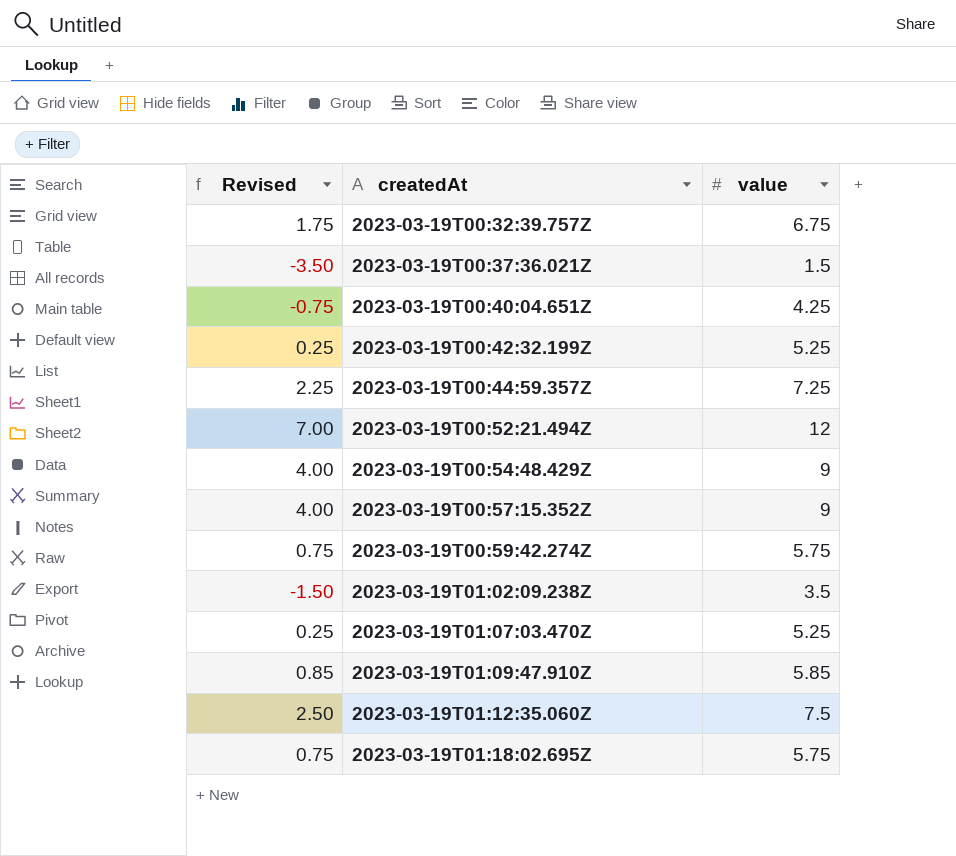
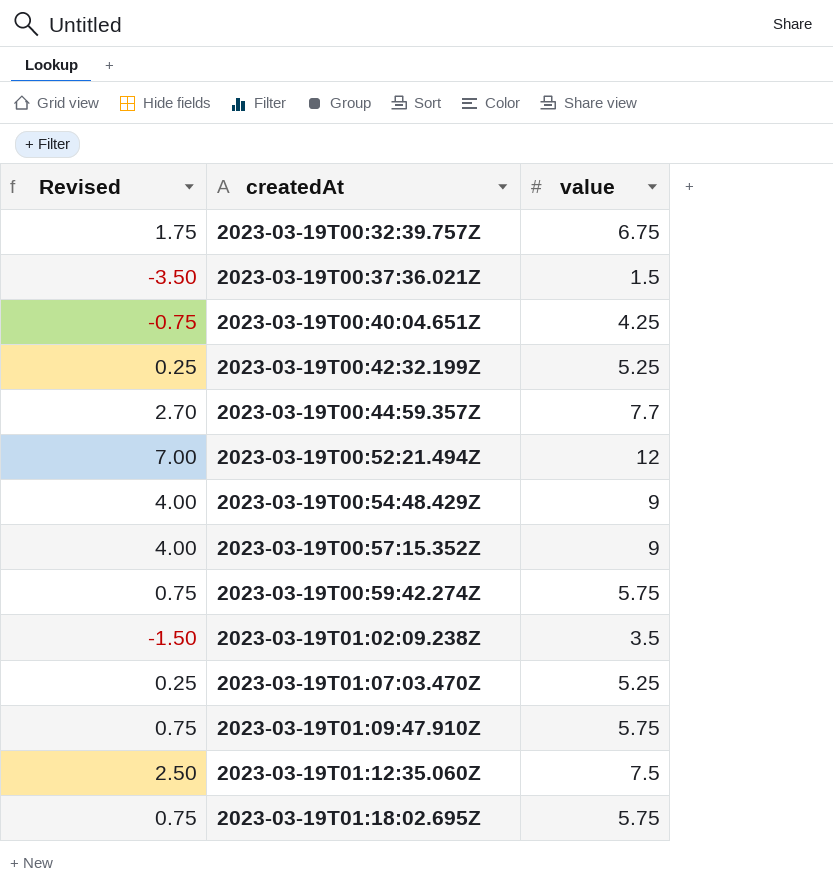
2023-03-19T00:44:59.357Z | Revised: 2.25 -> 2.70
2023-03-19T00:44:59.357Z | value: 7.25 -> 7.7
2023-03-19T01:09:47.910Z | Revised: 0.85 -> 0.75
2023-03-19T01:09:47.910Z | value: 5.85 -> 5.75

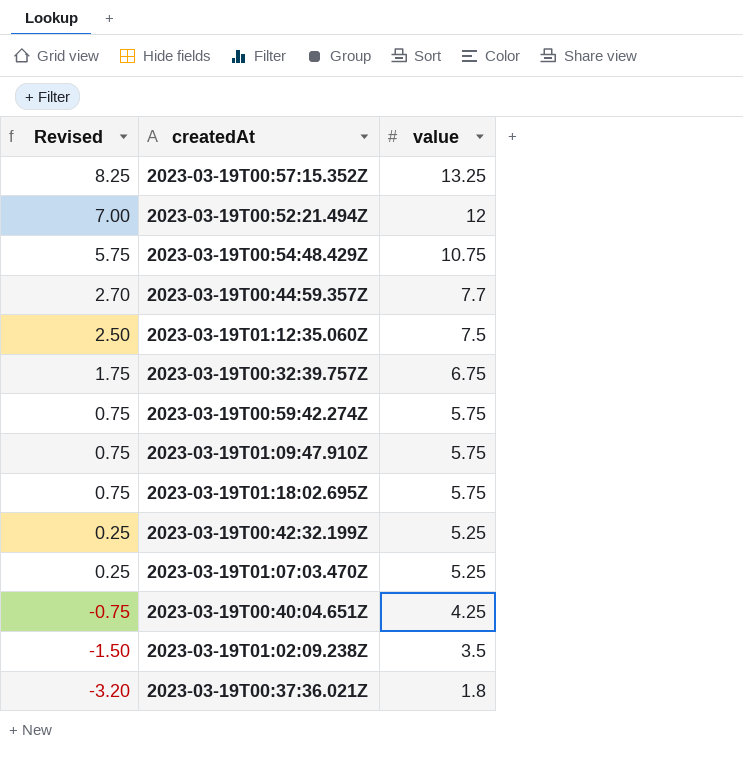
row order: createdAt ascending -> Revised descending
2023-03-19T00:57:15.352Z | Revised: 4.00 -> 8.25
2023-03-19T00:57:15.352Z | value: 9 -> 13.25
2023-03-19T00:54:48.429Z | Revised: 4.00 -> 5.75
2023-03-19T00:54:48.429Z | value: 9 -> 10.75
2023-03-19T00:37:36.021Z | Revised: -3.50 -> -3.20
2023-03-19T00:37:36.021Z | value: 1.5 -> 1.8

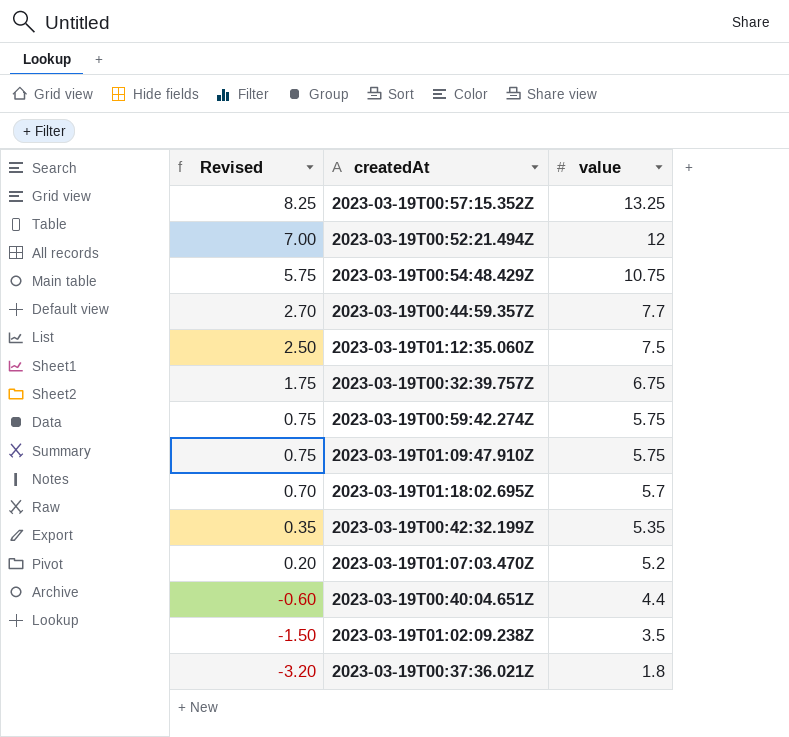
2023-03-19T01:18:02.695Z | Revised: 0.75 -> 0.70
2023-03-19T01:18:02.695Z | value: 5.75 -> 5.7
2023-03-19T00:42:32.199Z | Revised: 0.25 -> 0.35
2023-03-19T00:42:32.199Z | value: 5.25 -> 5.35
2023-03-19T01:07:03.470Z | Revised: 0.25 -> 0.20
2023-03-19T01:07:03.470Z | value: 5.25 -> 5.2
2023-03-19T00:40:04.651Z | Revised: -0.75 -> -0.60
2023-03-19T00:40:04.651Z | value: 4.25 -> 4.4

